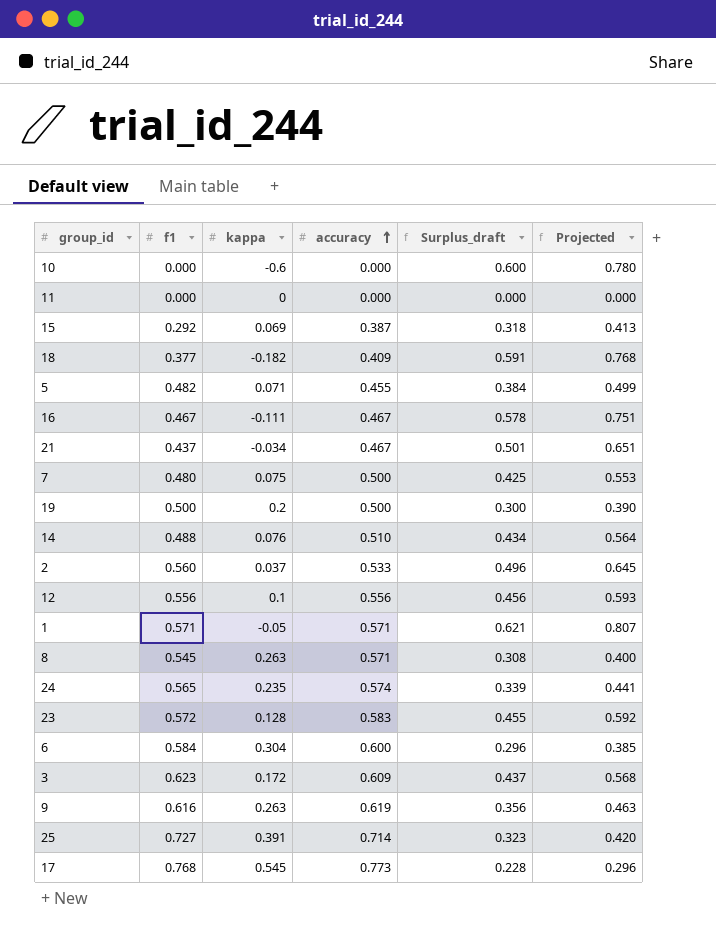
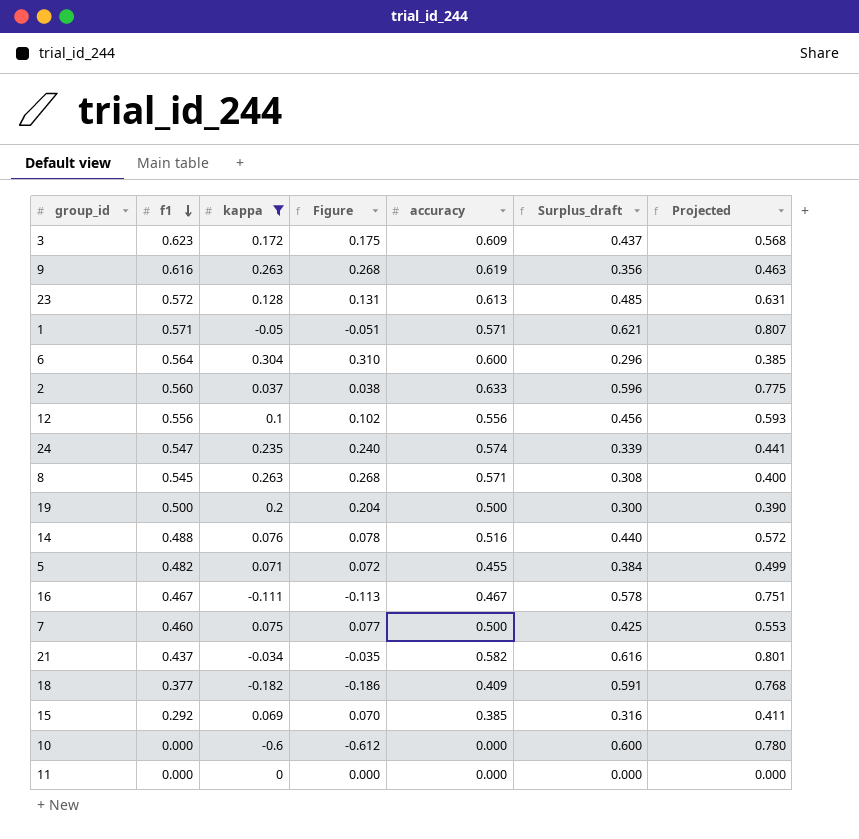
filter: none -> kappa <= 0.304
row order: accuracy ascending -> f1 descending
column Figure | formula: none -> [kappa] * 1.02
23 | accuracy: 0.583 -> 0.613
23 | Surplus_draft: 0.455 -> 0.485
23 | Projected: 0.592 -> 0.631
6 | f1: 0.584 -> 0.564
2 | accuracy: 0.533 -> 0.633
2 | Surplus_draft: 0.496 -> 0.596
2 | Projected: 0.645 -> 0.775
24 | f1: 0.565 -> 0.547
14 | accuracy: 0.510 -> 0.516
14 | Surplus_draft: 0.434 -> 0.440
14 | Projected: 0.564 -> 0.572
7 | f1: 0.480 -> 0.460
21 | accuracy: 0.467 -> 0.582
21 | Surplus_draft: 0.501 -> 0.616
21 | Projected: 0.651 -> 0.801
15 | accuracy: 0.387 -> 0.385
15 | Surplus_draft: 0.318 -> 0.316
15 | Projected: 0.413 -> 0.411

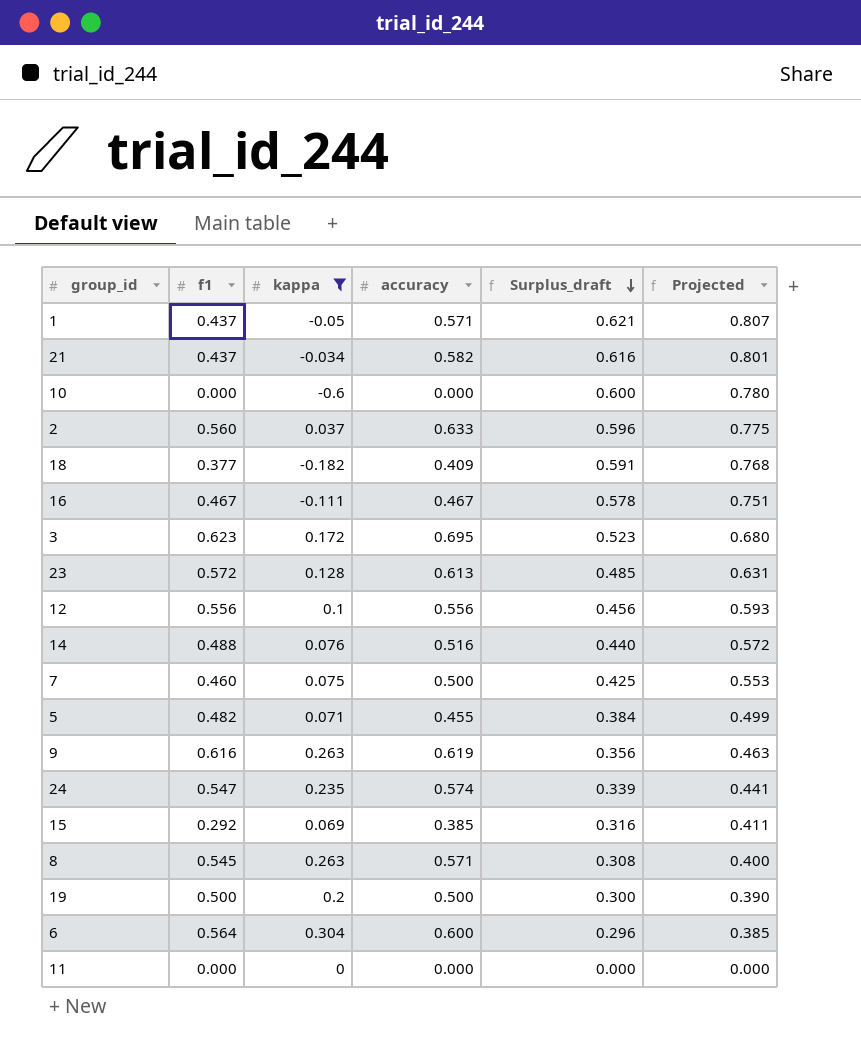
row order: f1 descending -> Surplus_draft descending
column Figure | formula: [kappa] * 1.02 -> none
1 | f1: 0.571 -> 0.437
3 | accuracy: 0.609 -> 0.695
3 | Surplus_draft: 0.437 -> 0.523
3 | Projected: 0.568 -> 0.680

